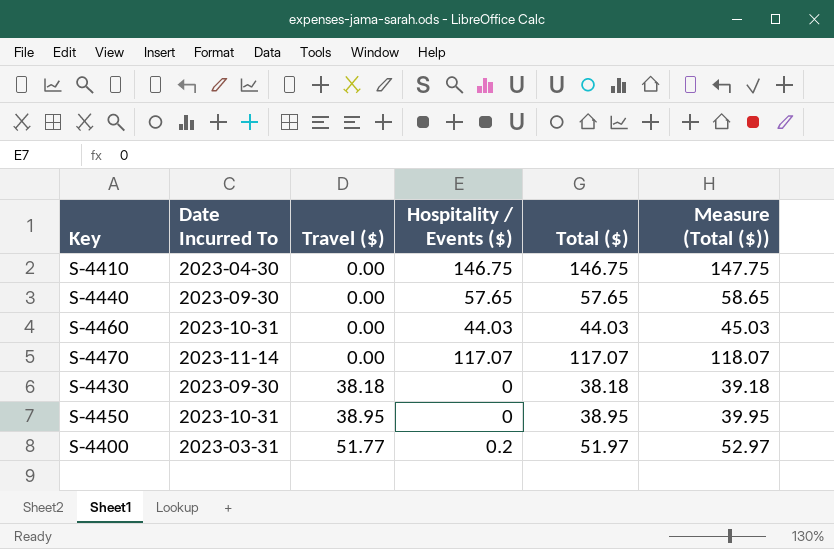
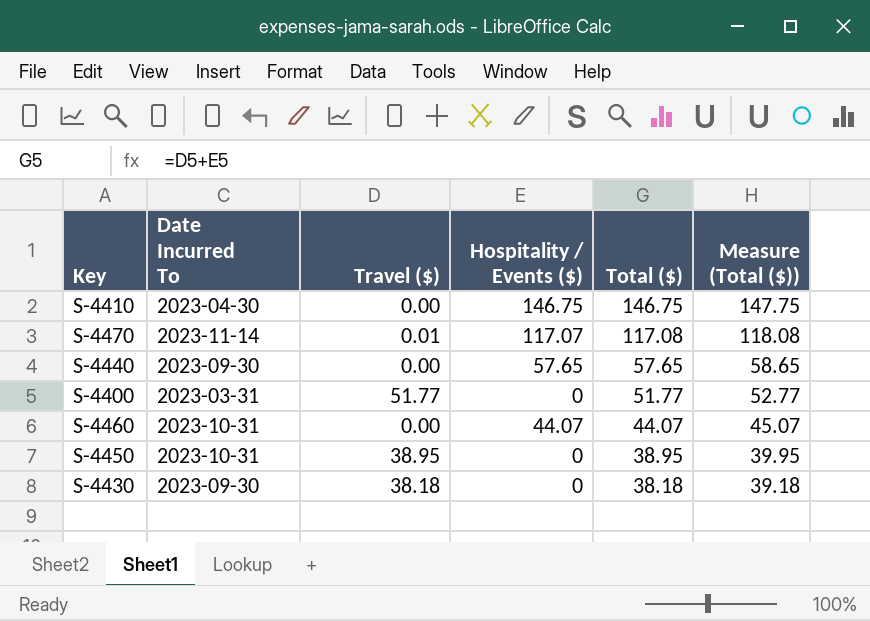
row order: Travel ($) ascending -> Total ($) descending
S-4470 | Travel ($): 0.00 -> 0.01
S-4470 | Total ($): 117.07 -> 117.08
S-4470 | Measure (Total ($)): 118.07 -> 118.08
S-4400 | Hospitality / Events ($): 0.2 -> 0
S-4400 | Total ($): 51.97 -> 51.77
S-4400 | Measure (Total ($)): 52.97 -> 52.77
S-4460 | Hospitality / Events ($): 44.03 -> 44.07
S-4460 | Total ($): 44.03 -> 44.07
S-4460 | Measure (Total ($)): 45.03 -> 45.07

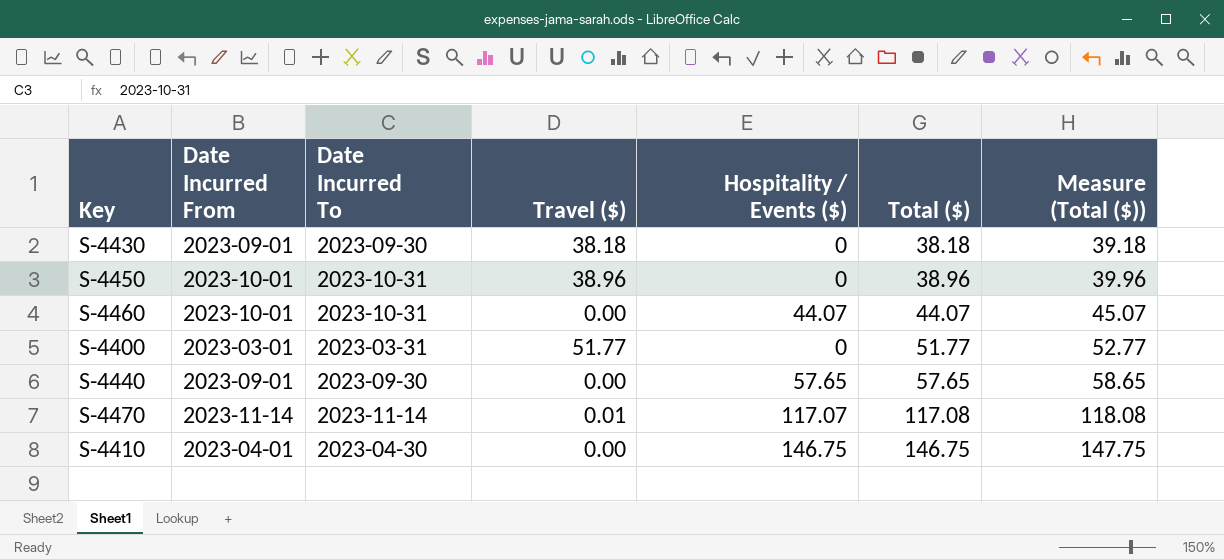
row order: Total ($) descending -> Total ($) ascending
column Date Incurred From | position: none -> 2
S-4450 | Travel ($): 38.95 -> 38.96
S-4450 | Total ($): 38.95 -> 38.96
S-4450 | Measure (Total ($)): 39.95 -> 39.96

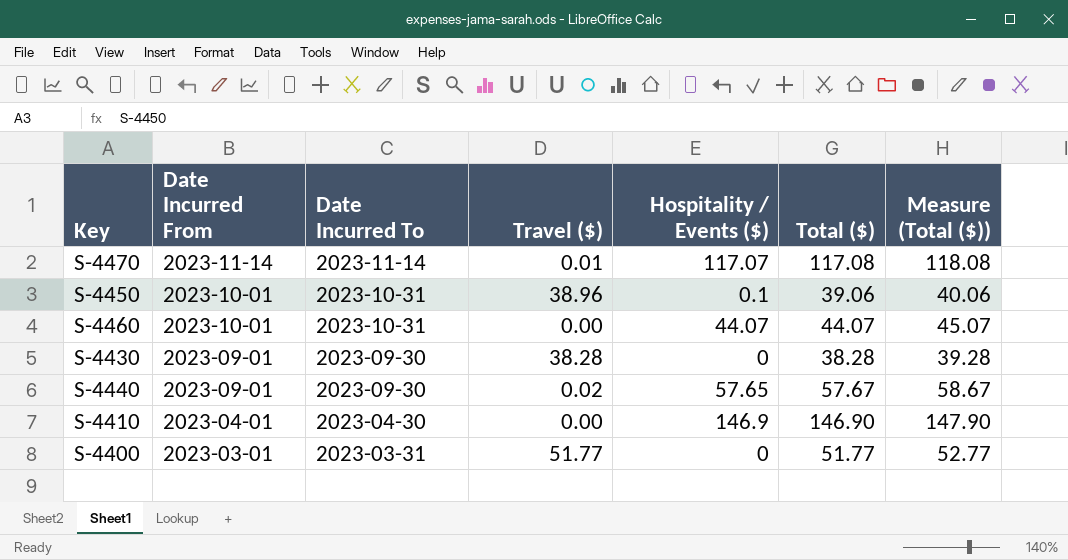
row order: Total ($) ascending -> Date Incurred From descending
S-4450 | Hospitality / Events ($): 0 -> 0.1
S-4450 | Total ($): 38.96 -> 39.06
S-4450 | Measure (Total ($)): 39.96 -> 40.06
S-4430 | Travel ($): 38.18 -> 38.28
S-4430 | Total ($): 38.18 -> 38.28
S-4430 | Measure (Total ($)): 39.18 -> 39.28
S-4440 | Travel ($): 0.00 -> 0.02
S-4440 | Total ($): 57.65 -> 57.67
S-4440 | Measure (Total ($)): 58.65 -> 58.67
S-4410 | Hospitality / Events ($): 146.75 -> 146.9
S-4410 | Total ($): 146.75 -> 146.90
S-4410 | Measure (Total ($)): 147.75 -> 147.90

